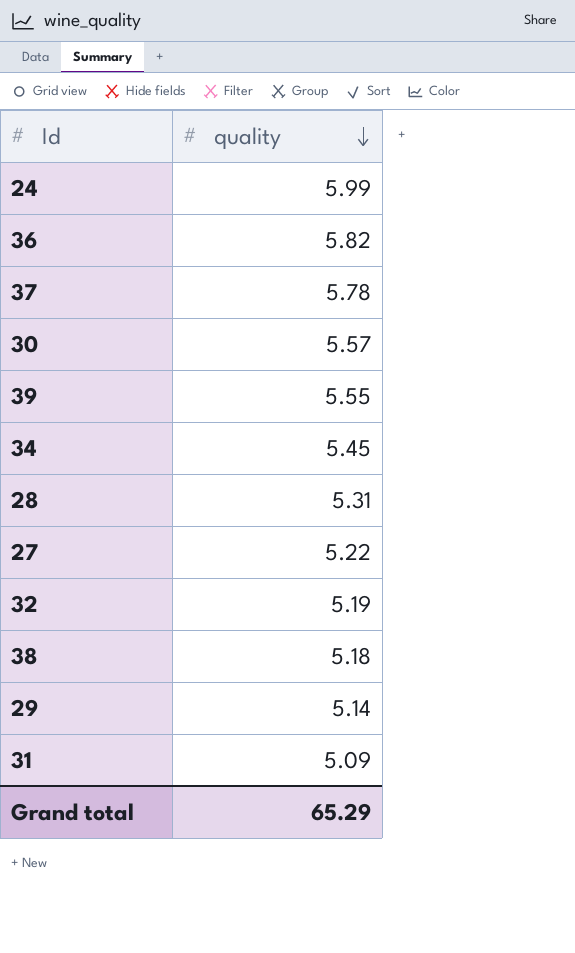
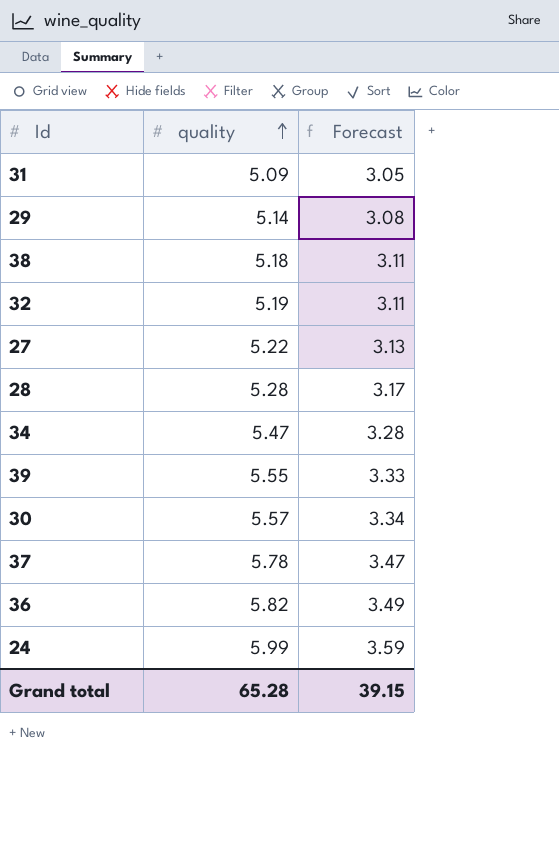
row order: quality descending -> quality ascending
column Forecast | formula: none -> [quality] * 0.6
28 | quality: 5.31 -> 5.28
34 | quality: 5.45 -> 5.47
Grand total | quality: 65.29 -> 65.28

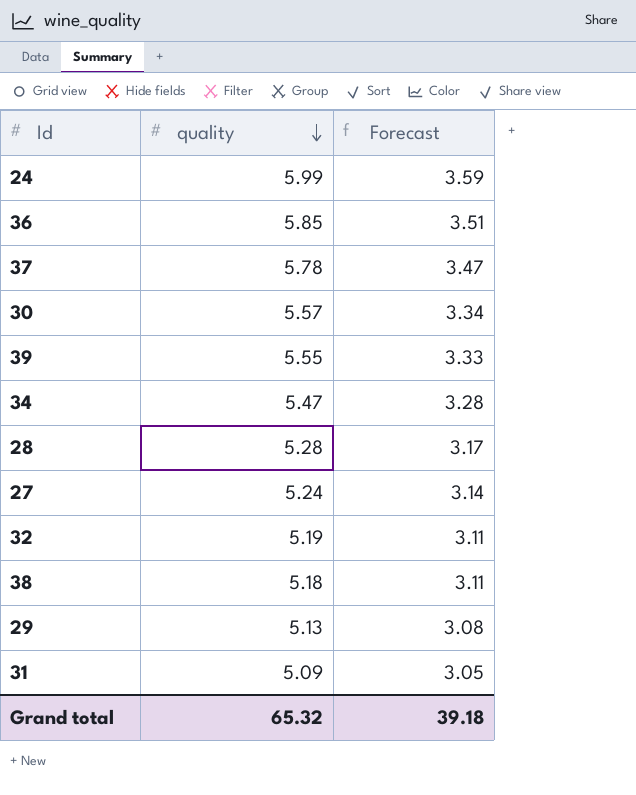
row order: quality ascending -> quality descending
36 | quality: 5.82 -> 5.85
36 | Forecast: 3.49 -> 3.51
27 | quality: 5.22 -> 5.24
27 | Forecast: 3.13 -> 3.14
29 | quality: 5.14 -> 5.13
Grand total | quality: 65.28 -> 65.32
Grand total | Forecast: 39.15 -> 39.18

